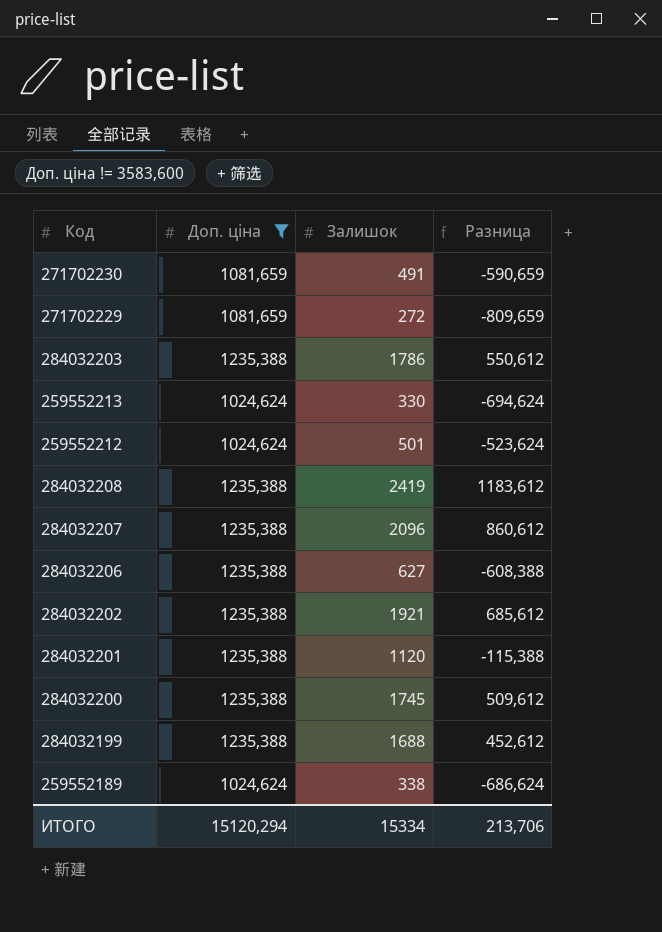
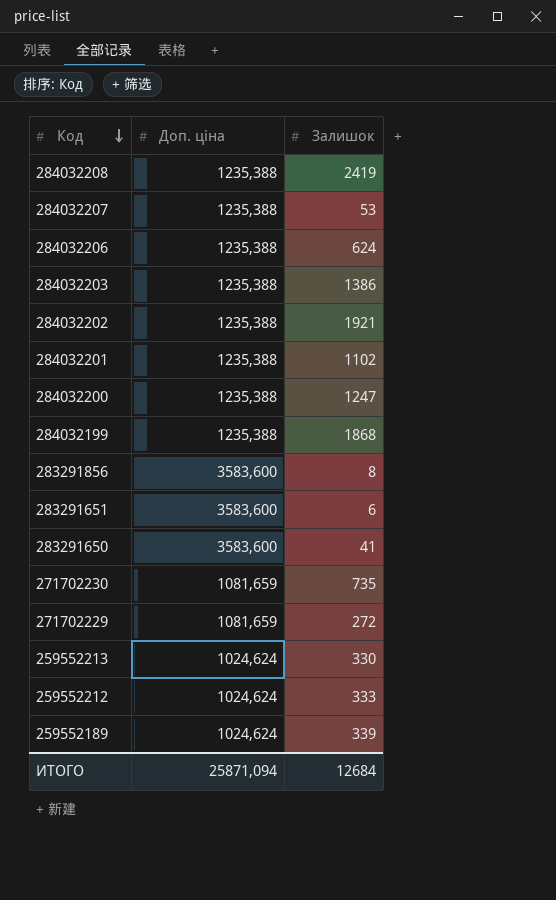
filter: Доп. ціна != 3583,600 -> none
row order: none -> Код descending
column Разница | formula: [Залишок] - [Доп. ціна] -> none
284032207 | Залишок: 2096 -> 53
284032206 | Залишок: 627 -> 624
284032203 | Залишок: 1786 -> 1386
284032201 | Залишок: 1120 -> 1102
284032200 | Залишок: 1745 -> 1247
284032199 | Залишок: 1688 -> 1868
271702230 | Залишок: 491 -> 735
259552212 | Залишок: 501 -> 333
259552189 | Залишок: 338 -> 339
ИТОГО | Доп. ціна: 15120,294 -> 25871,094
ИТОГО | Залишок: 15334 -> 12684

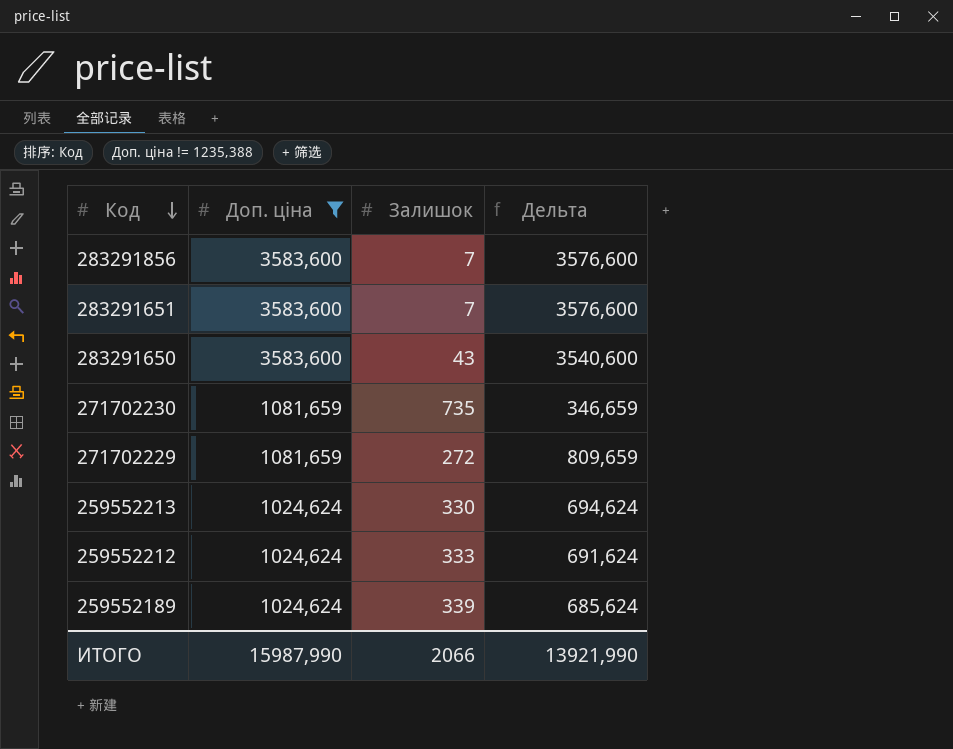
filter: none -> Доп. ціна != 1235,388
column Дельта | formula: none -> [Доп. ціна] - [Залишок]
283291856 | Залишок: 8 -> 7
283291651 | Залишок: 6 -> 7
283291650 | Залишок: 41 -> 43
ИТОГО | Доп. ціна: 25871,094 -> 15987,990
ИТОГО | Залишок: 12684 -> 2066

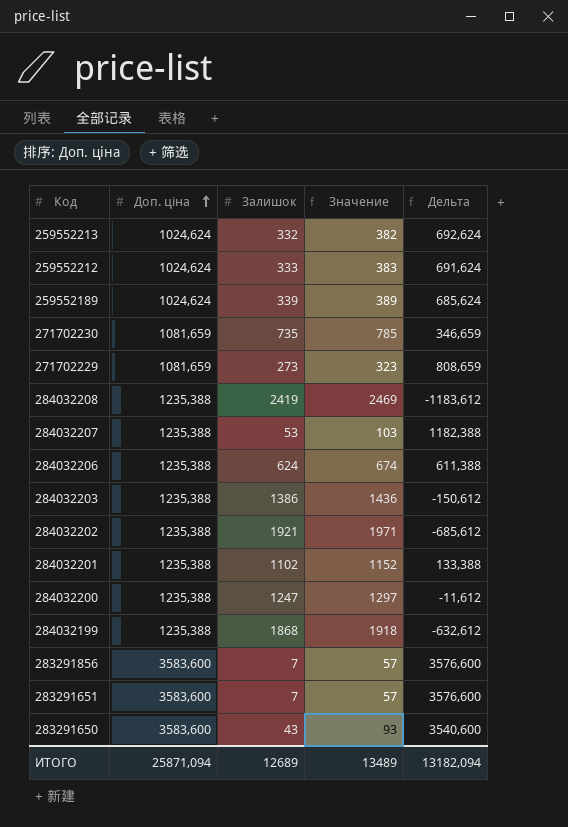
filter: Доп. ціна != 1235,388 -> none
row order: Код descending -> Доп. ціна ascending
column Значение | formula: none -> [Залишок] + 50
259552213 | Залишок: 330 -> 332
259552213 | Дельта: 694,624 -> 692,624
271702229 | Залишок: 272 -> 273
271702229 | Дельта: 809,659 -> 808,659
ИТОГО | Доп. ціна: 15987,990 -> 25871,094
ИТОГО | Залишок: 2066 -> 12689
ИТОГО | Дельта: 13921,990 -> 13182,094

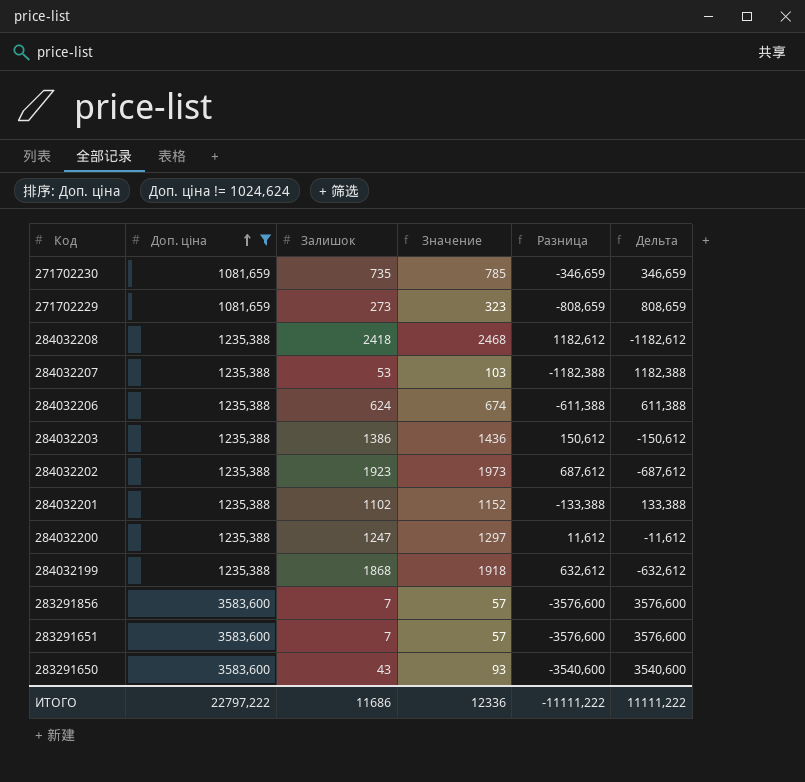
filter: none -> Доп. ціна != 1024,624
column Разница | formula: none -> [Залишок] - [Доп. ціна]
284032208 | Залишок: 2419 -> 2418
284032208 | Значение: 2469 -> 2468
284032208 | Дельта: -1183,612 -> -1182,612
284032202 | Залишок: 1921 -> 1923
284032202 | Значение: 1971 -> 1973
284032202 | Дельта: -685,612 -> -687,612
ИТОГО | Доп. ціна: 25871,094 -> 22797,222
ИТОГО | Залишок: 12689 -> 11686
ИТОГО | Значение: 13489 -> 12336
ИТОГО | Дельта: 13182,094 -> 11111,222

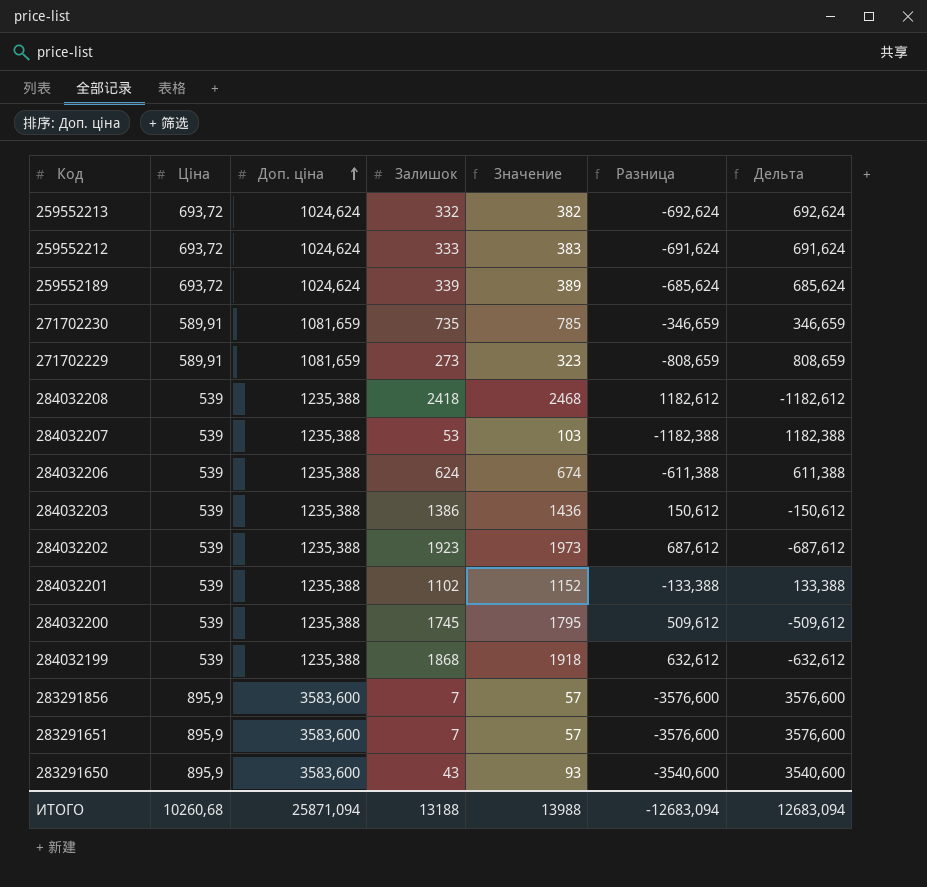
filter: Доп. ціна != 1024,624 -> none
column Ціна | position: none -> 2
284032200 | Залишок: 1247 -> 1745
284032200 | Значение: 1297 -> 1795
284032200 | Разница: 11,612 -> 509,612
284032200 | Дельта: -11,612 -> -509,612
ИТОГО | Доп. ціна: 22797,222 -> 25871,094
ИТОГО | Залишок: 11686 -> 13188
ИТОГО | Значение: 12336 -> 13988
ИТОГО | Разница: -11111,222 -> -12683,094
ИТОГО | Дельта: 11111,222 -> 12683,094

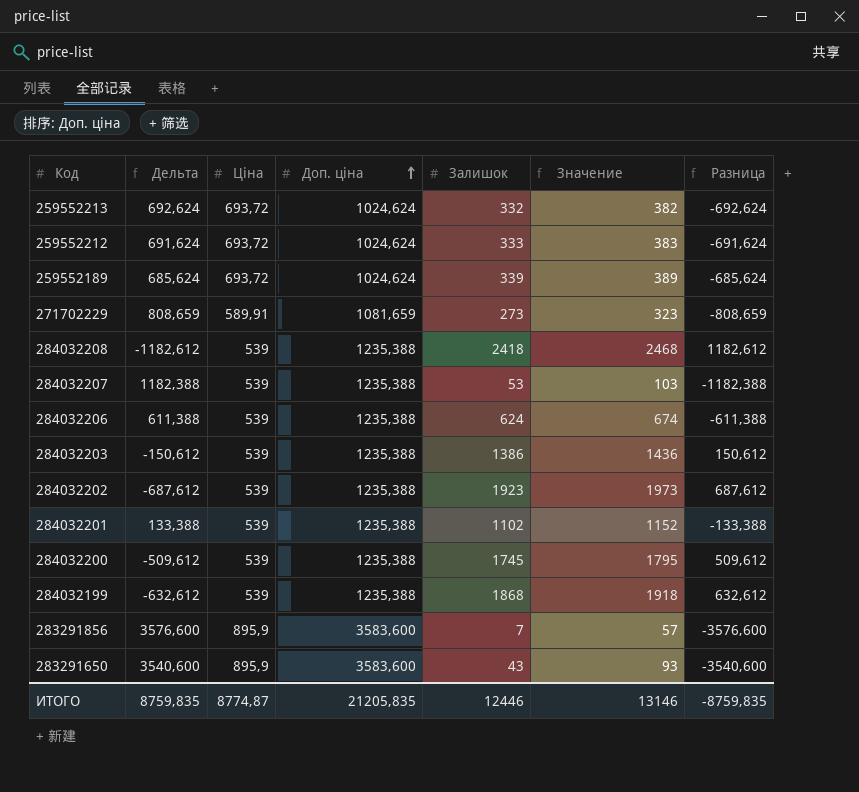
column Дельта | position: 7 -> 2
row 271702230: 589,91 | 1081,659 | 735 | 785 | -346,659 | 346,659 -> none
row 283291651: 895,9 | 3583,600 | 7 | 57 | -3576,600 | 3576,600 -> none
ИТОГО | Дельта: 12683,094 -> 8759,835
ИТОГО | Ціна: 10260,68 -> 8774,87
ИТОГО | Доп. ціна: 25871,094 -> 21205,835
ИТОГО | Залишок: 13188 -> 12446
ИТОГО | Значение: 13988 -> 13146
ИТОГО | Разница: -12683,094 -> -8759,835

